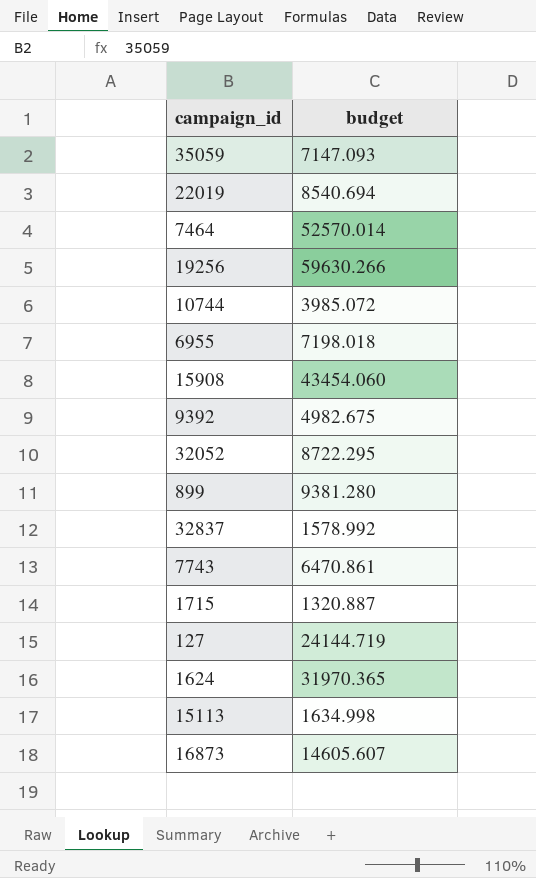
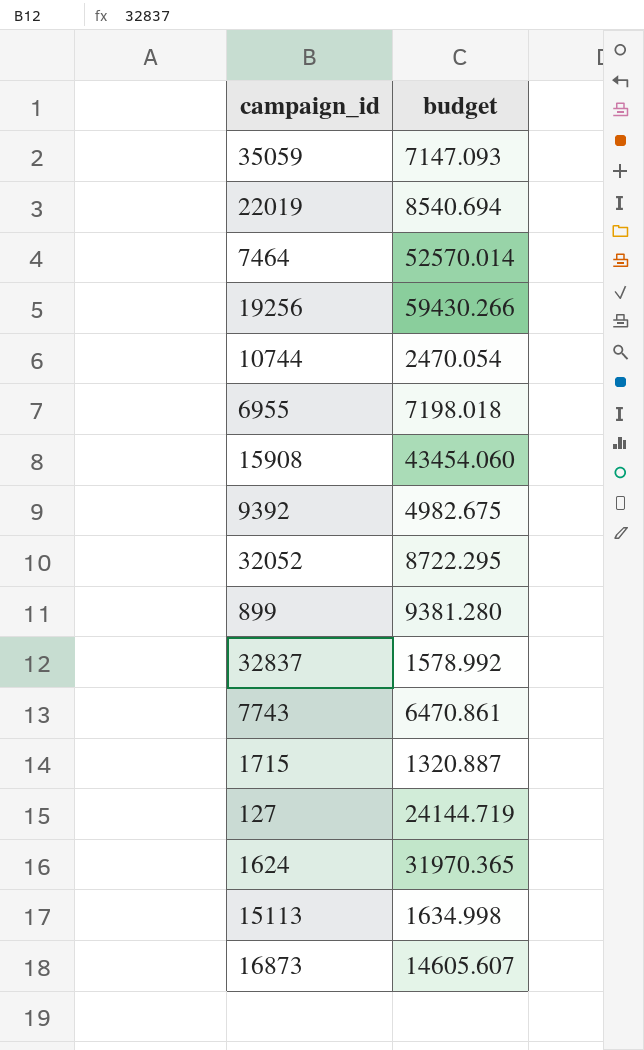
19256 | budget: 59630.266 -> 59430.266
10744 | budget: 3985.072 -> 2470.054

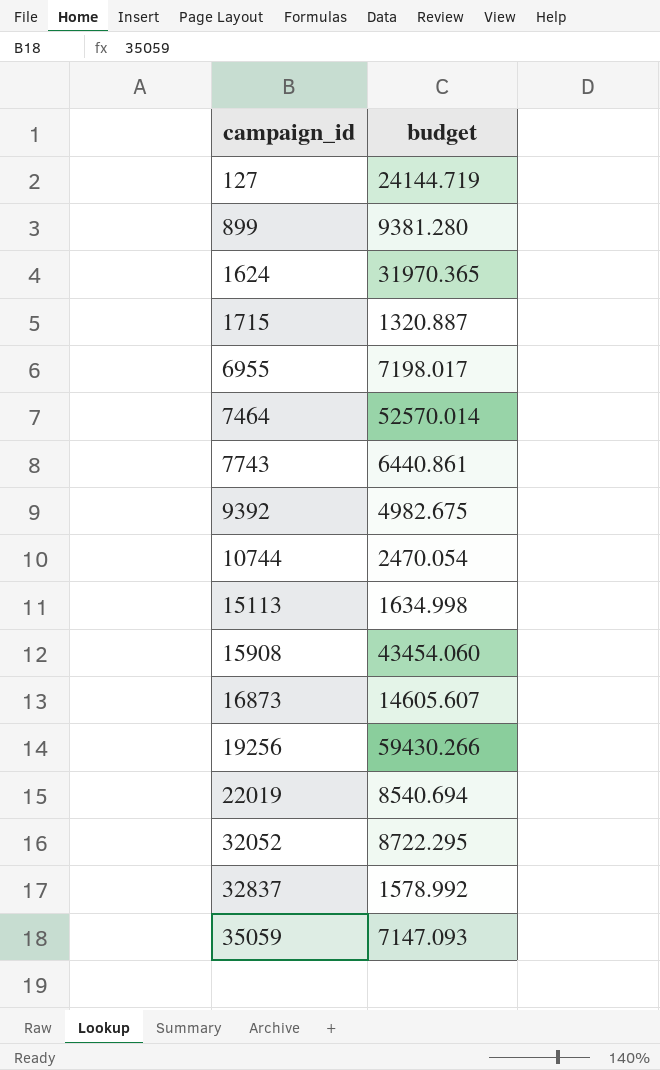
row order: none -> campaign_id ascending
6955 | budget: 7198.018 -> 7198.017
7743 | budget: 6470.861 -> 6440.861

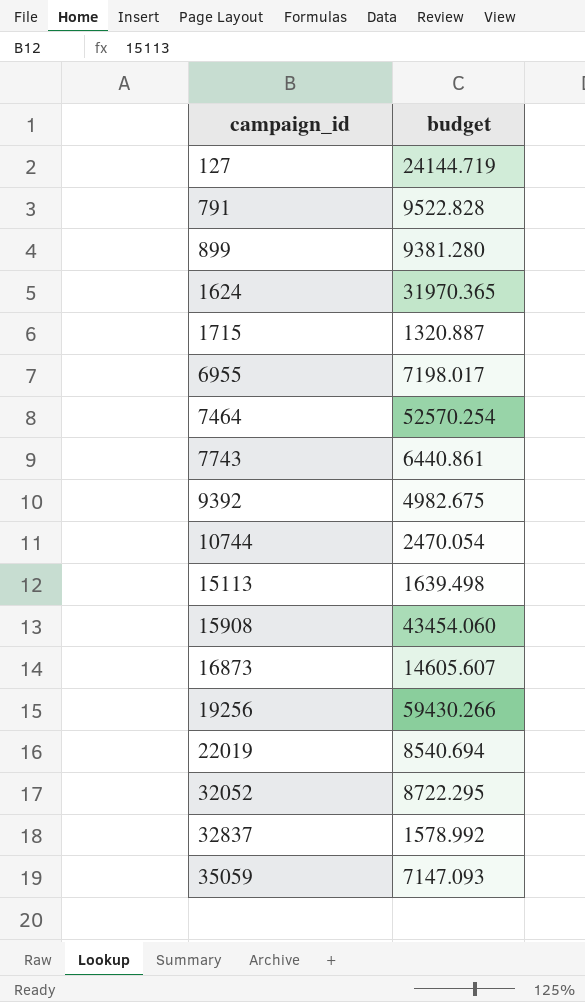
row 791: none -> 9522.828
7464 | budget: 52570.014 -> 52570.254
15113 | budget: 1634.998 -> 1639.498

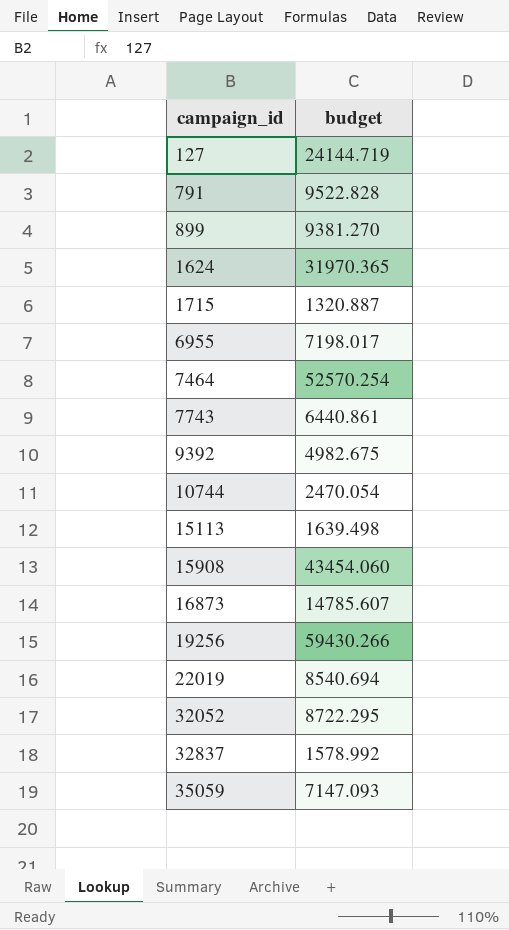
899 | budget: 9381.280 -> 9381.270
16873 | budget: 14605.607 -> 14785.607

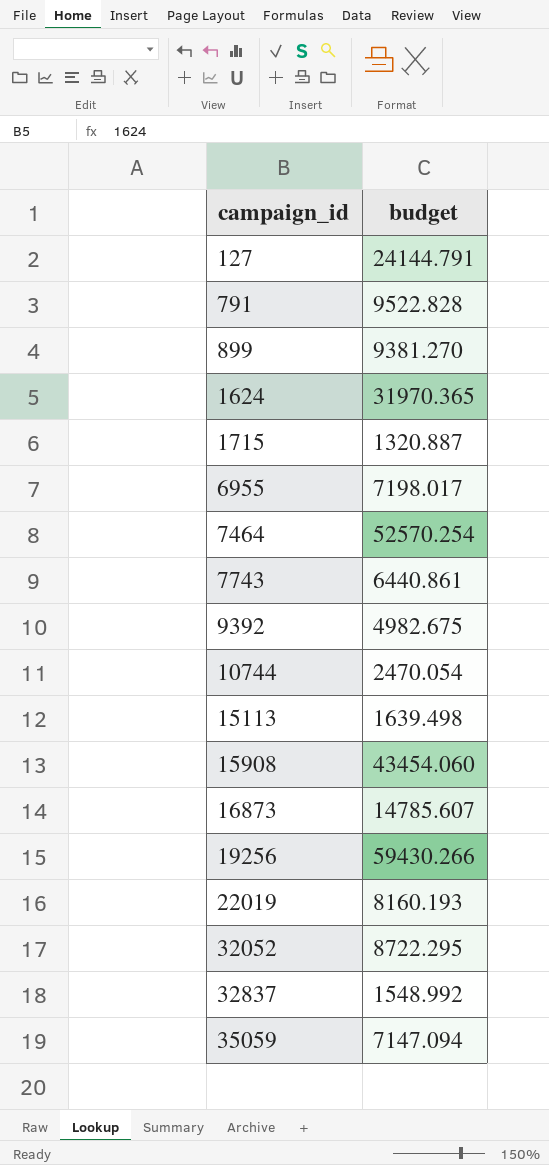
127 | budget: 24144.719 -> 24144.791
22019 | budget: 8540.694 -> 8160.193
32837 | budget: 1578.992 -> 1548.992
35059 | budget: 7147.093 -> 7147.094

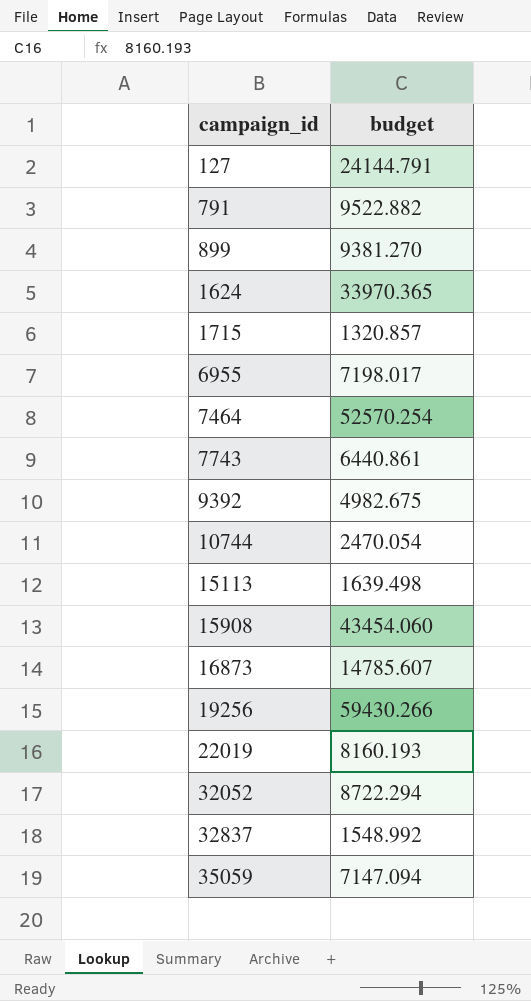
791 | budget: 9522.828 -> 9522.882
1624 | budget: 31970.365 -> 33970.365
1715 | budget: 1320.887 -> 1320.857
32052 | budget: 8722.295 -> 8722.294

